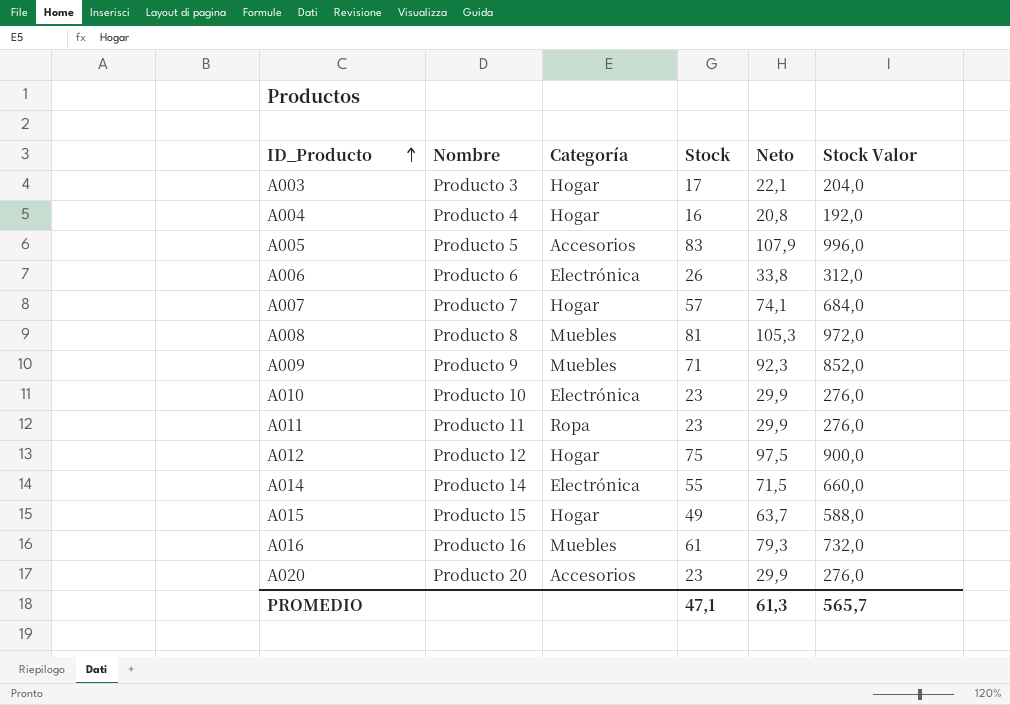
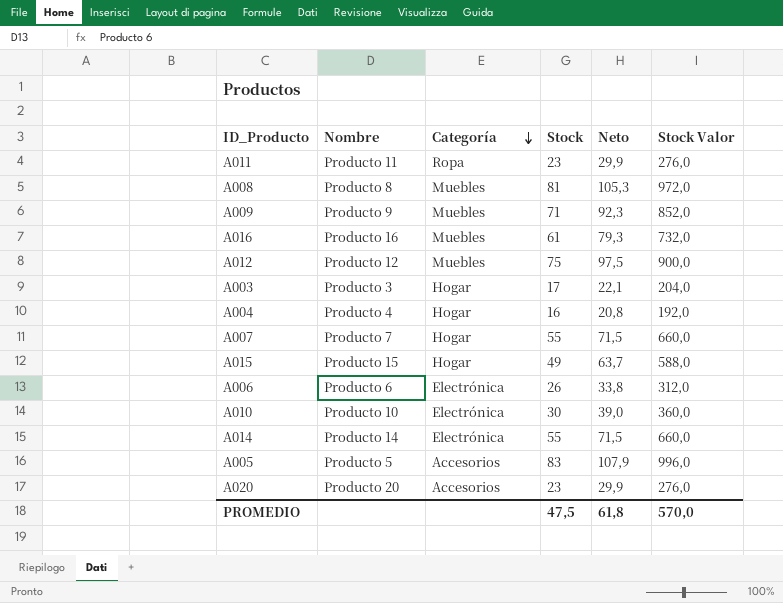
row order: ID_Producto ascending -> Categoría descending
A012 | Categoría: Hogar -> Muebles
A007 | Stock: 57 -> 55
A007 | Neto: 74,1 -> 71,5
A007 | Stock Valor: 684,0 -> 660,0
A010 | Stock: 23 -> 30
A010 | Neto: 29,9 -> 39,0
A010 | Stock Valor: 276,0 -> 360,0
PROMEDIO | Stock: 47,1 -> 47,5
PROMEDIO | Neto: 61,3 -> 61,8
PROMEDIO | Stock Valor: 565,7 -> 570,0

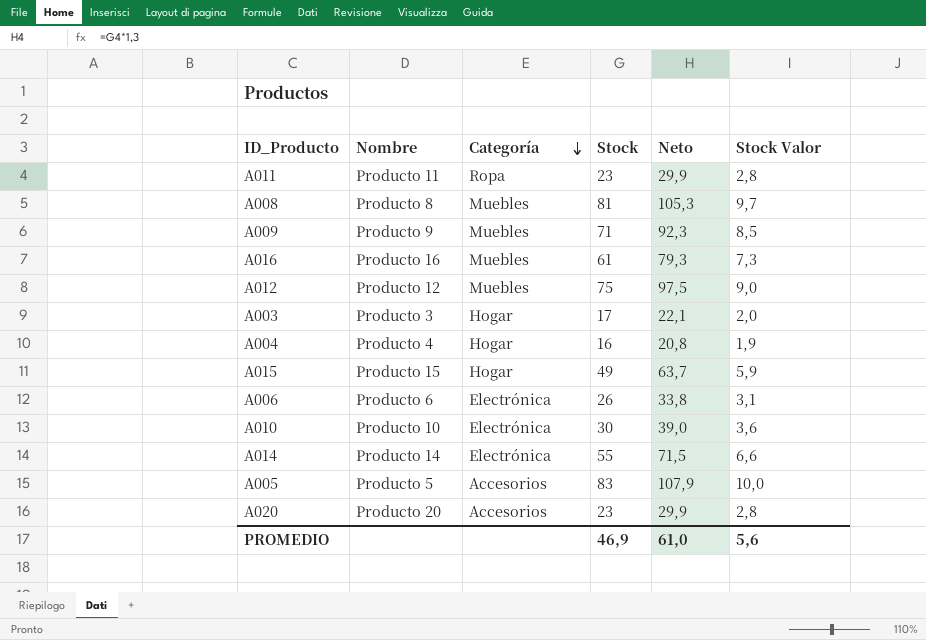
column Stock Valor | formula: [Stock] * 12 -> [Stock] * 0,12
row A007: Producto 7 | Hogar | 55 | 71,5 | 660,0 -> none
PROMEDIO | Stock: 47,5 -> 46,9
PROMEDIO | Neto: 61,8 -> 61,0
PROMEDIO | Stock Valor: 570,0 -> 5,6

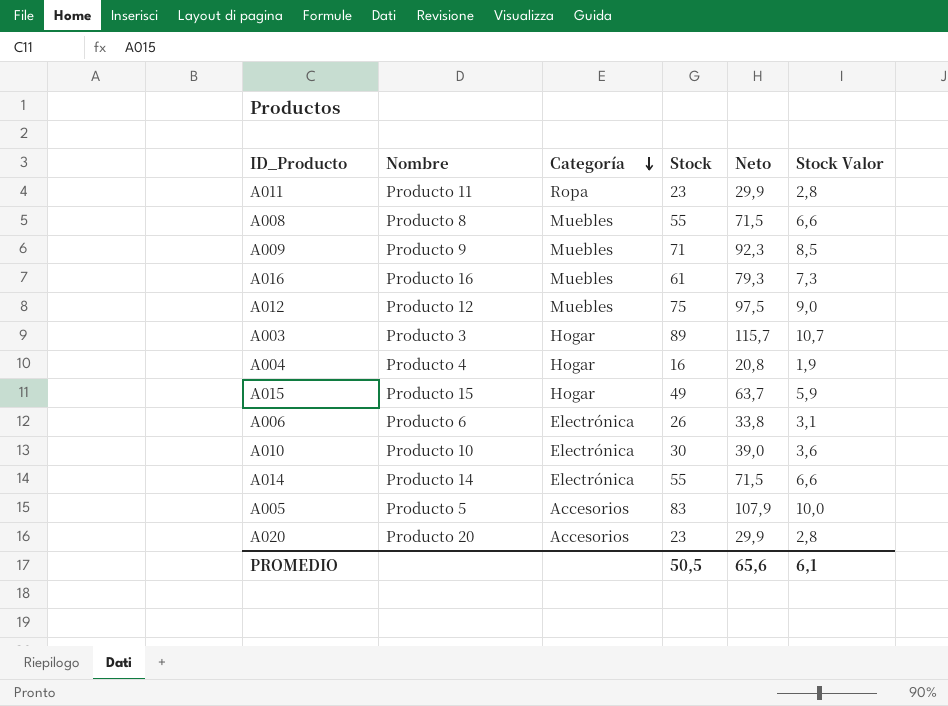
A008 | Stock: 81 -> 55
A008 | Neto: 105,3 -> 71,5
A008 | Stock Valor: 9,7 -> 6,6
A003 | Stock: 17 -> 89
A003 | Neto: 22,1 -> 115,7
A003 | Stock Valor: 2,0 -> 10,7
PROMEDIO | Stock: 46,9 -> 50,5
PROMEDIO | Neto: 61,0 -> 65,6
PROMEDIO | Stock Valor: 5,6 -> 6,1

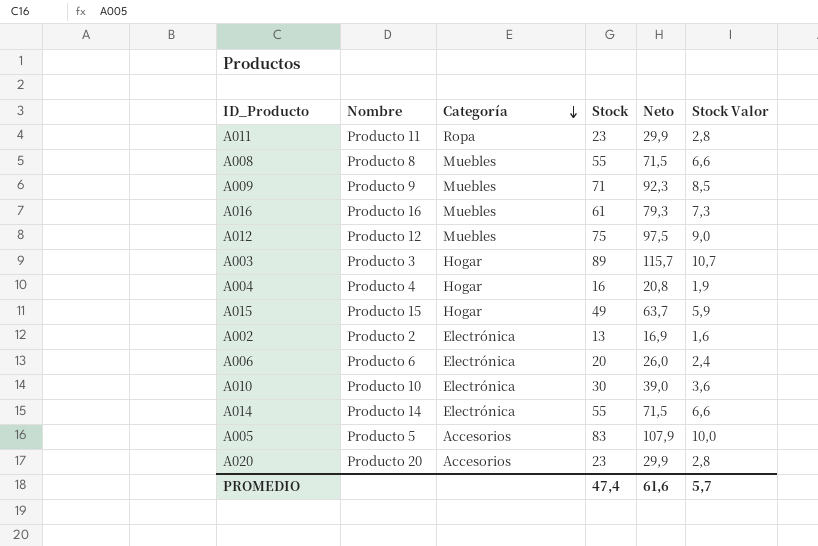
row A002: none -> Producto 2 | Electrónica | 13 | 16,9 | 1,6
A006 | Stock: 26 -> 20
A006 | Neto: 33,8 -> 26,0
A006 | Stock Valor: 3,1 -> 2,4
PROMEDIO | Stock: 50,5 -> 47,4
PROMEDIO | Neto: 65,6 -> 61,6
PROMEDIO | Stock Valor: 6,1 -> 5,7

